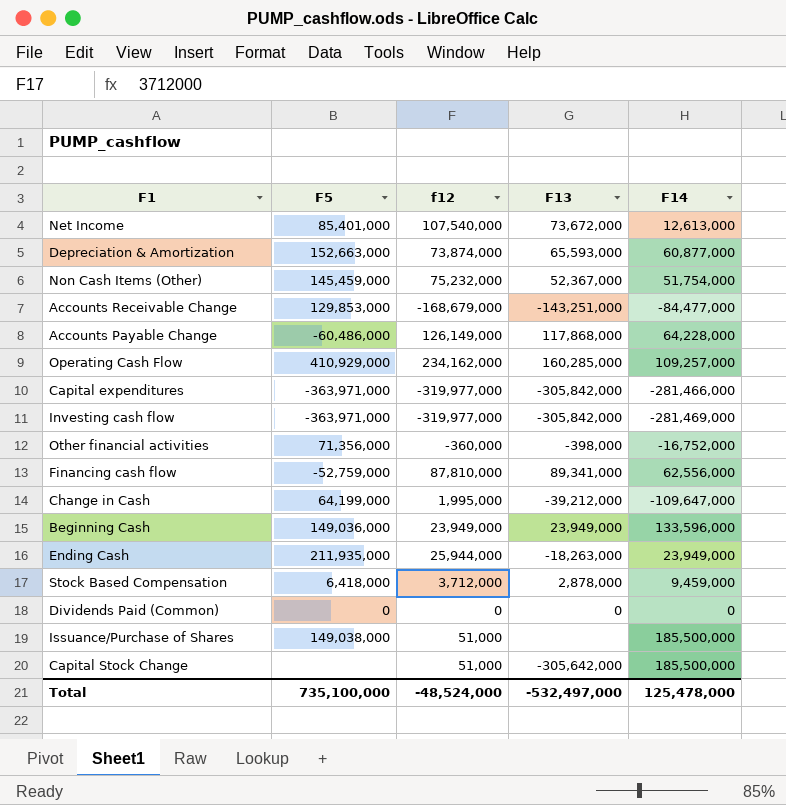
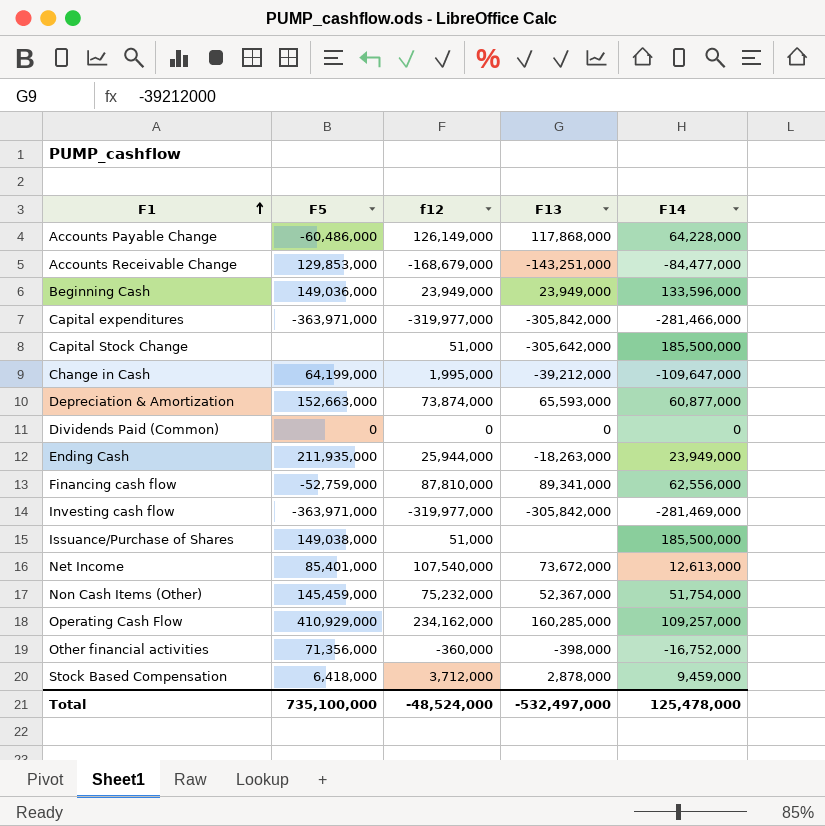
row order: none -> F1 ascending

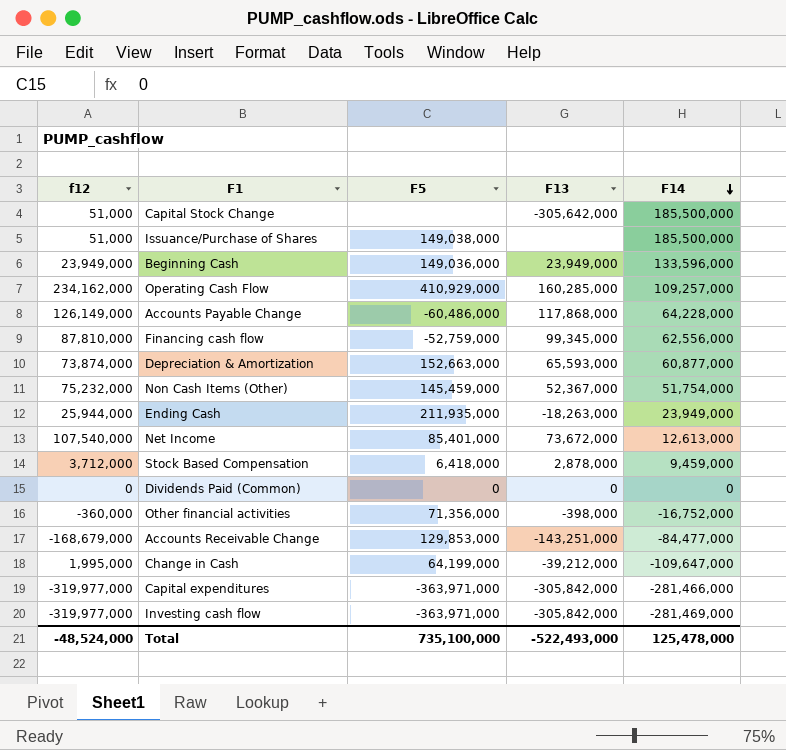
row order: F1 ascending -> F14 descending
column f12 | position: 3 -> 1
Financing cash flow | F13: 89,341,000 -> 99,345,000
Total | F13: -532,497,000 -> -522,493,000

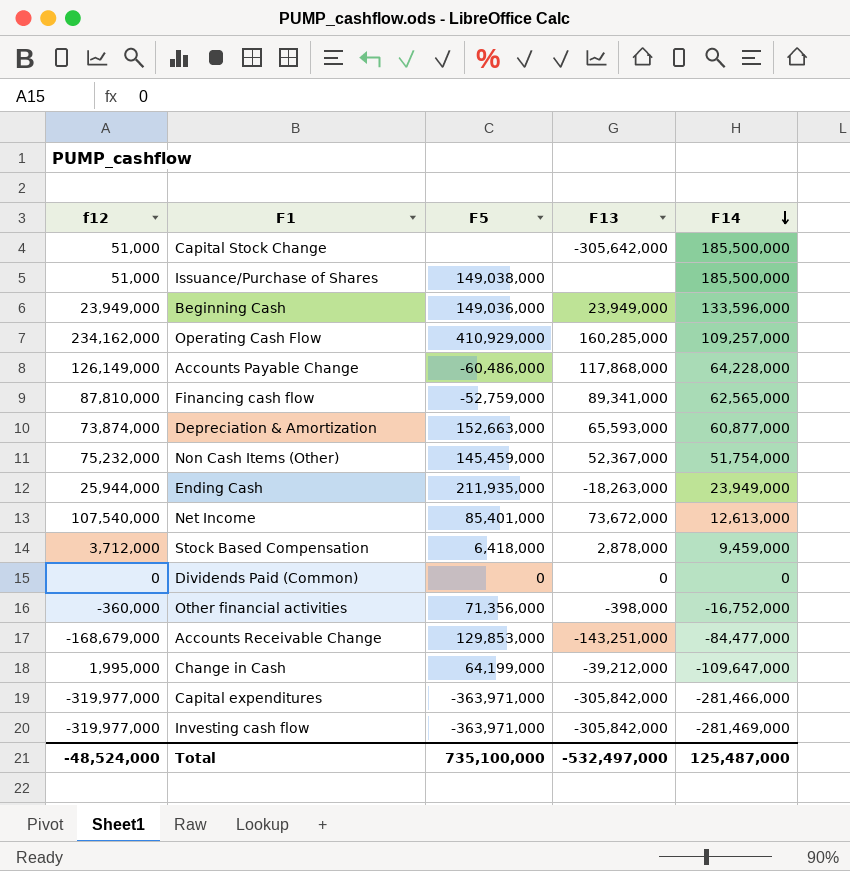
Financing cash flow | F13: 99,345,000 -> 89,341,000
Financing cash flow | F14: 62,556,000 -> 62,565,000
Total | F13: -522,493,000 -> -532,497,000
Total | F14: 125,478,000 -> 125,487,000

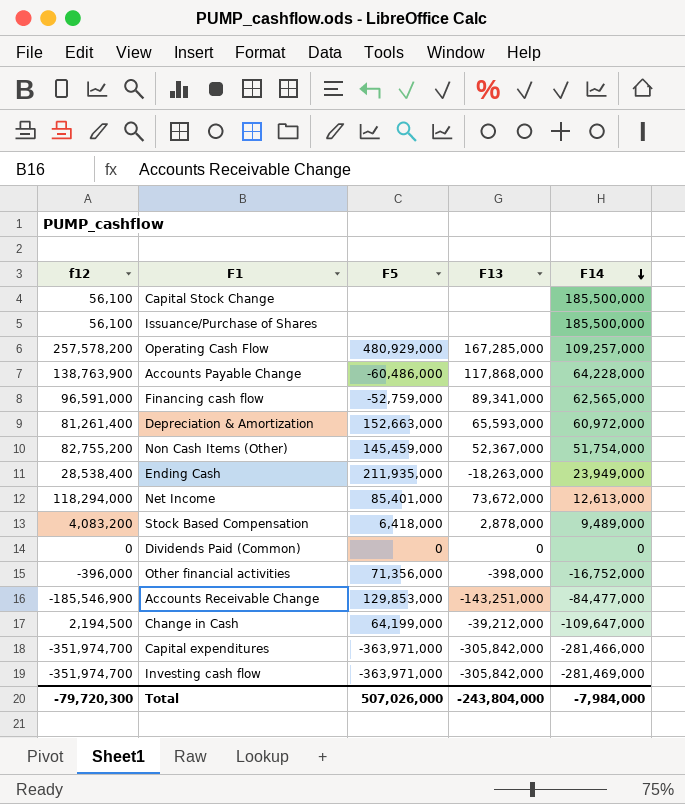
row Beginning Cash: 23,949,000 | 149,036,000 | 23,949,000 | 133,596,000 -> none
Capital Stock Change | f12: 51,000 -> 56,100
Capital Stock Change | F13: -305,642,000 -> none
Issuance/Purchase of Shares | f12: 51,000 -> 56,100
Issuance/Purchase of Shares | F5: 149,038,000 -> none
Operating Cash Flow | f12: 234,162,000 -> 257,578,200
Operating Cash Flow | F5: 410,929,000 -> 480,929,000
Operating Cash Flow | F13: 160,285,000 -> 167,285,000
Accounts Payable Change | f12: 126,149,000 -> 138,763,900
Financing cash flow | f12: 87,810,000 -> 96,591,000
Depreciation & Amortization | f12: 73,874,000 -> 81,261,400
Depreciation & Amortization | F14: 60,877,000 -> 60,972,000
Non Cash Items (Other) | f12: 75,232,000 -> 82,755,200
Ending Cash | f12: 25,944,000 -> 28,538,400
Net Income | f12: 107,540,000 -> 118,294,000
Stock Based Compensation | f12: 3,712,000 -> 4,083,200
Stock Based Compensation | F14: 9,459,000 -> 9,489,000
Other financial activities | f12: -360,000 -> -396,000
Accounts Receivable Change | f12: -168,679,000 -> -185,546,900
Change in Cash | f12: 1,995,000 -> 2,194,500
Capital expenditures | f12: -319,977,000 -> -351,974,700
Investing cash flow | f12: -319,977,000 -> -351,974,700
Total | f12: -48,524,000 -> -79,720,300
Total | F5: 735,100,000 -> 507,026,000
Total | F13: -532,497,000 -> -243,804,000
Total | F14: 125,487,000 -> -7,984,000

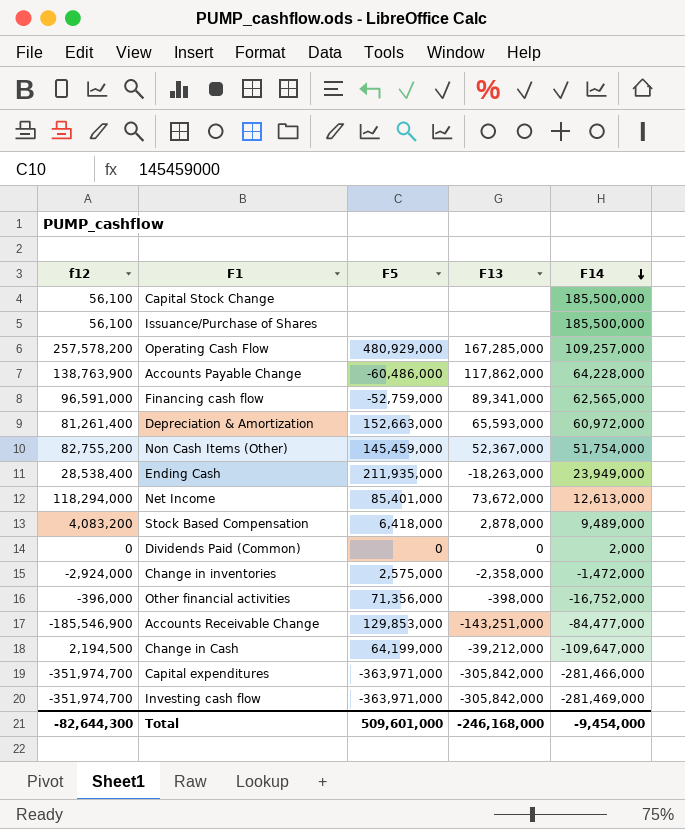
Accounts Payable Change | F13: 117,868,000 -> 117,862,000
Dividends Paid (Common) | F14: 0 -> 2,000
row Change in inventories: none -> -2,924,000 | 2,575,000 | -2,358,000 | -1,472,000
Total | f12: -79,720,300 -> -82,644,300
Total | F5: 507,026,000 -> 509,601,000
Total | F13: -243,804,000 -> -246,168,000
Total | F14: -7,984,000 -> -9,454,000

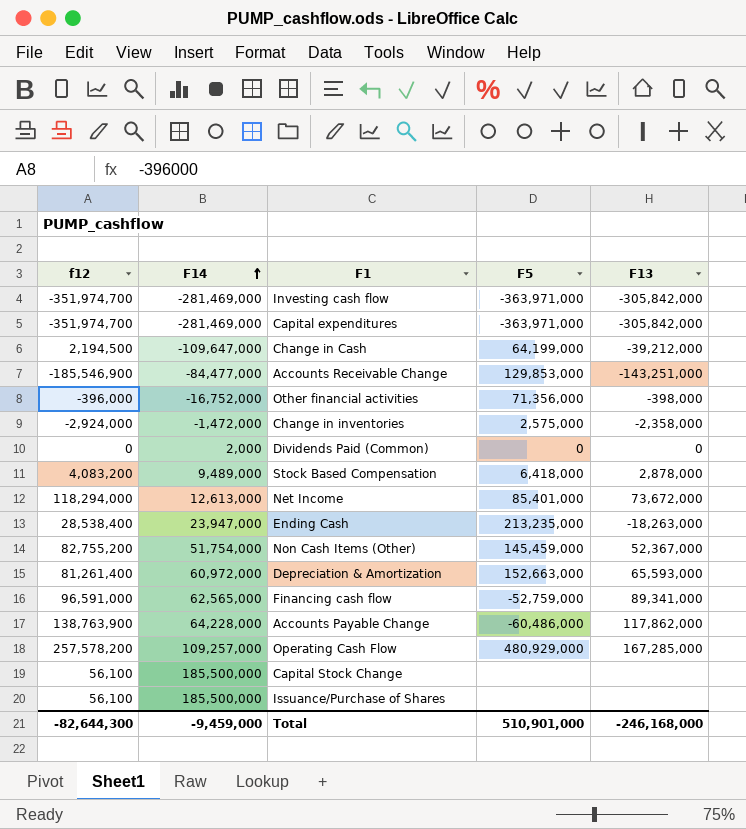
row order: F14 descending -> F14 ascending
column F14 | position: 5 -> 2
Capital expenditures | F14: -281,466,000 -> -281,469,000
Ending Cash | F14: 23,949,000 -> 23,947,000
Ending Cash | F5: 211,935,000 -> 213,235,000
Total | F14: -9,454,000 -> -9,459,000
Total | F5: 509,601,000 -> 510,901,000

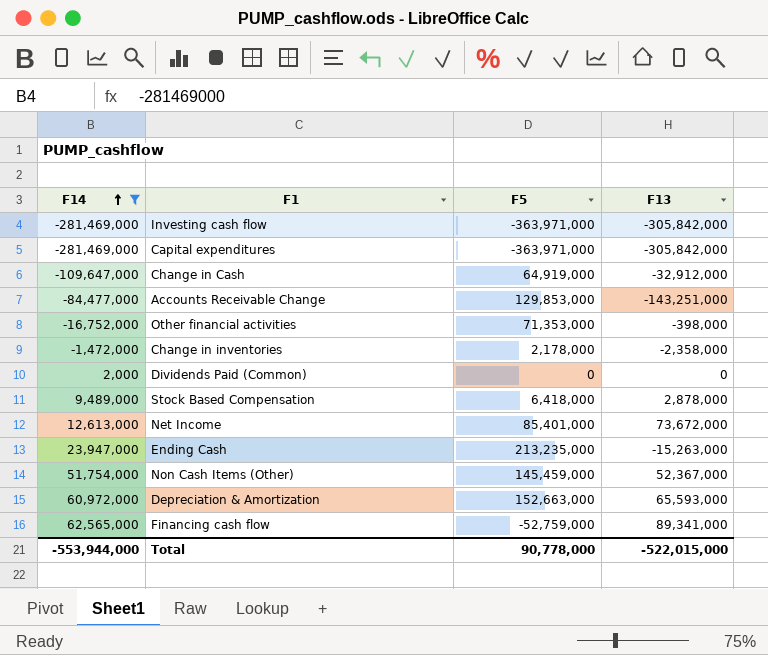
filter: none -> F14 <= 62,565,000
column f12 | position: 1 -> none
Change in Cash | F5: 64,199,000 -> 64,919,000
Change in Cash | F13: -39,212,000 -> -32,912,000
Other financial activities | F5: 71,356,000 -> 71,353,000
Change in inventories | F5: 2,575,000 -> 2,178,000
Ending Cash | F13: -18,263,000 -> -15,263,000
Total | F14: -9,459,000 -> -553,944,000
Total | F5: 510,901,000 -> 90,778,000
Total | F13: -246,168,000 -> -522,015,000

